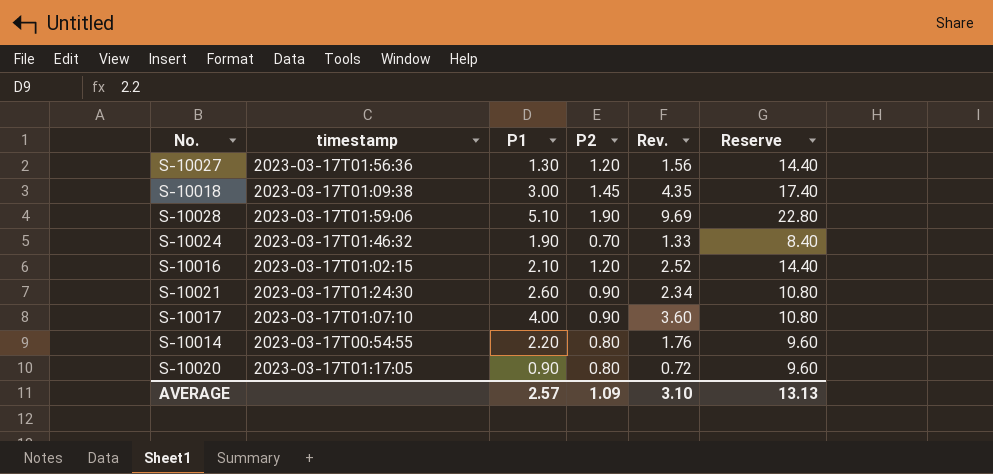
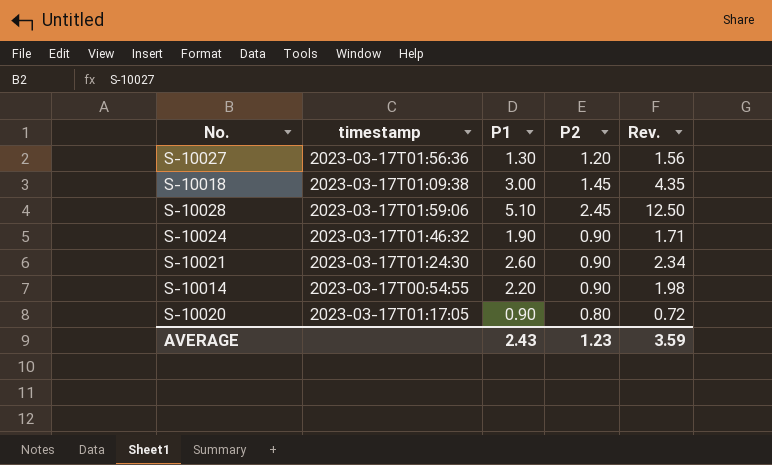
column Reserve | formula: [P2] * 12 -> none
row S-10016: 2023-03-17T01:02:15 | 2.10 | 1.20 | 2.52 | 14.40 -> none
row S-10017: 2023-03-17T01:07:10 | 4.00 | 0.90 | 3.60 | 10.80 -> none
S-10028 | P2: 1.90 -> 2.45
S-10028 | Rev.: 9.69 -> 12.50
S-10024 | P2: 0.70 -> 0.90
S-10024 | Rev.: 1.33 -> 1.71
S-10014 | P2: 0.80 -> 0.90
S-10014 | Rev.: 1.76 -> 1.98
AVERAGE | P1: 2.57 -> 2.43
AVERAGE | P2: 1.09 -> 1.23
AVERAGE | Rev.: 3.10 -> 3.59

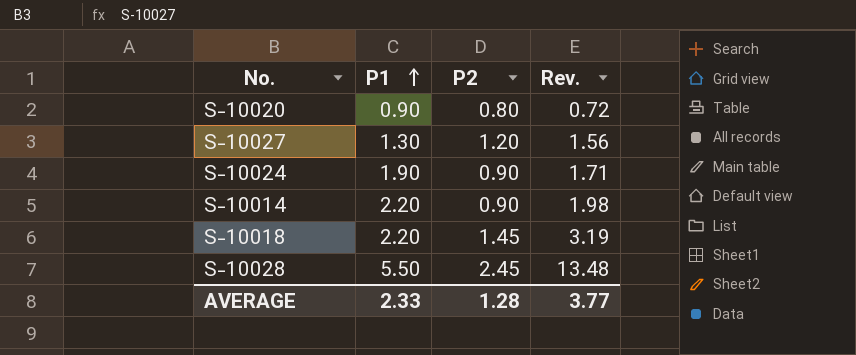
row order: none -> P1 ascending
column timestamp | position: 2 -> none
row S-10021: 2023-03-17T01:24:30 | 2.60 | 0.90 | 2.34 -> none
S-10018 | P1: 3.00 -> 2.20
S-10018 | Rev.: 4.35 -> 3.19
S-10028 | P1: 5.10 -> 5.50
S-10028 | Rev.: 12.50 -> 13.48
AVERAGE | P1: 2.43 -> 2.33
AVERAGE | P2: 1.23 -> 1.28
AVERAGE | Rev.: 3.59 -> 3.77

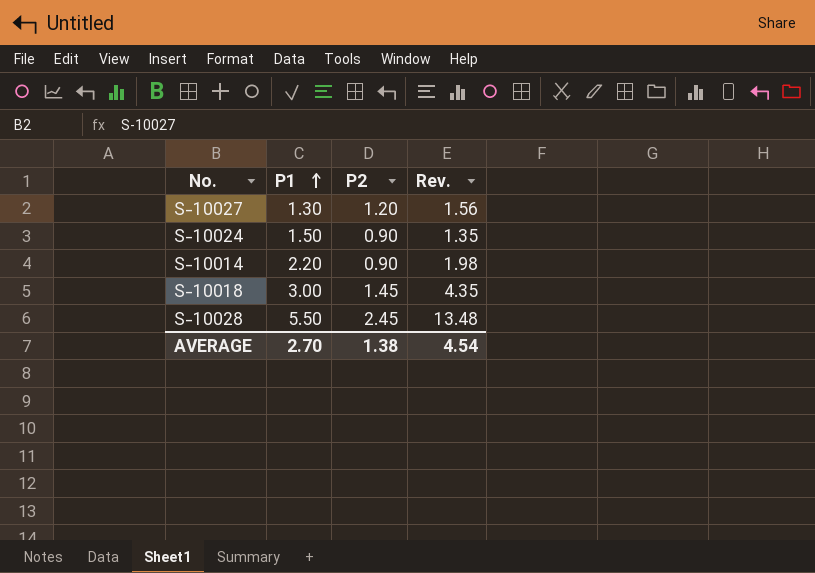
row S-10020: 0.90 | 0.80 | 0.72 -> none
S-10024 | P1: 1.90 -> 1.50
S-10024 | Rev.: 1.71 -> 1.35
S-10018 | P1: 2.20 -> 3.00
S-10018 | Rev.: 3.19 -> 4.35
AVERAGE | P1: 2.33 -> 2.70
AVERAGE | P2: 1.28 -> 1.38
AVERAGE | Rev.: 3.77 -> 4.54

